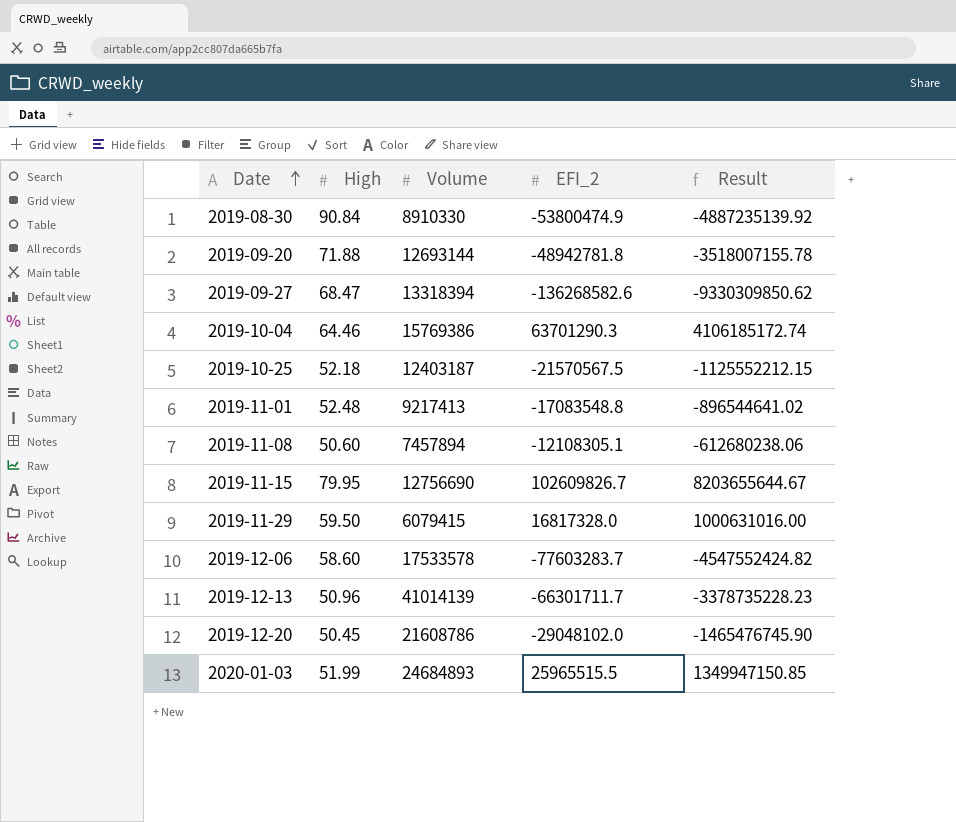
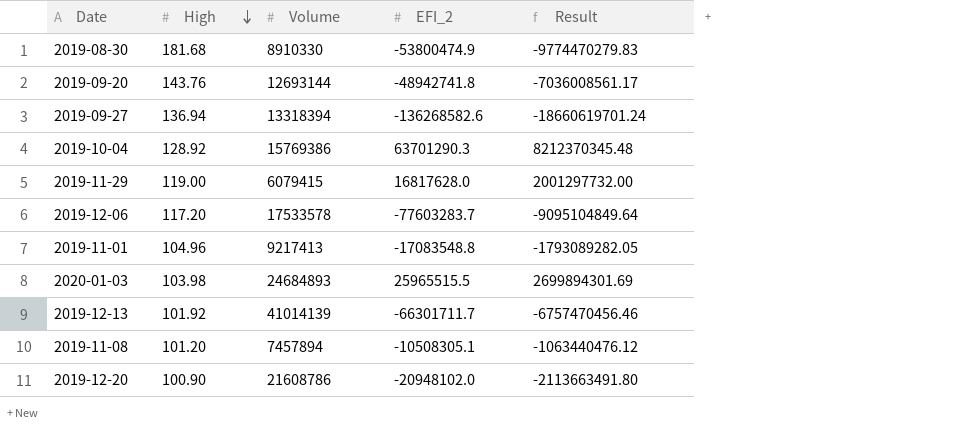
row order: Date ascending -> High descending
row 2019-10-25: 52.18 | 12403187 | -21570567.5 | -1125552212.15 -> none
row 2019-11-15: 79.95 | 12756690 | 102609826.7 | 8203655644.67 -> none
2019-08-30 | High: 90.84 -> 181.68
2019-08-30 | Result: -4887235139.92 -> -9774470279.83
2019-09-20 | High: 71.88 -> 143.76
2019-09-20 | EFI_2: -48942781.8 -> -48942741.8
2019-09-20 | Result: -3518007155.78 -> -7036008561.17
2019-09-27 | High: 68.47 -> 136.94
2019-09-27 | Result: -9330309850.62 -> -18660619701.24
2019-10-04 | High: 64.46 -> 128.92
2019-10-04 | Result: 4106185172.74 -> 8212370345.48
2019-11-29 | High: 59.50 -> 119.00
2019-11-29 | EFI_2: 16817328.0 -> 16817628.0
2019-11-29 | Result: 1000631016.00 -> 2001297732.00
2019-12-06 | High: 58.60 -> 117.20
2019-12-06 | Result: -4547552424.82 -> -9095104849.64
2019-11-01 | High: 52.48 -> 104.96
2019-11-01 | Result: -896544641.02 -> -1793089282.05
2020-01-03 | High: 51.99 -> 103.98
2020-01-03 | Result: 1349947150.85 -> 2699894301.69
2019-12-13 | High: 50.96 -> 101.92
2019-12-13 | Result: -3378735228.23 -> -6757470456.46
2019-11-08 | High: 50.60 -> 101.20
2019-11-08 | EFI_2: -12108305.1 -> -10508305.1
2019-11-08 | Result: -612680238.06 -> -1063440476.12
2019-12-20 | High: 50.45 -> 100.90
2019-12-20 | EFI_2: -29048102.0 -> -20948102.0
2019-12-20 | Result: -1465476745.90 -> -2113663491.80

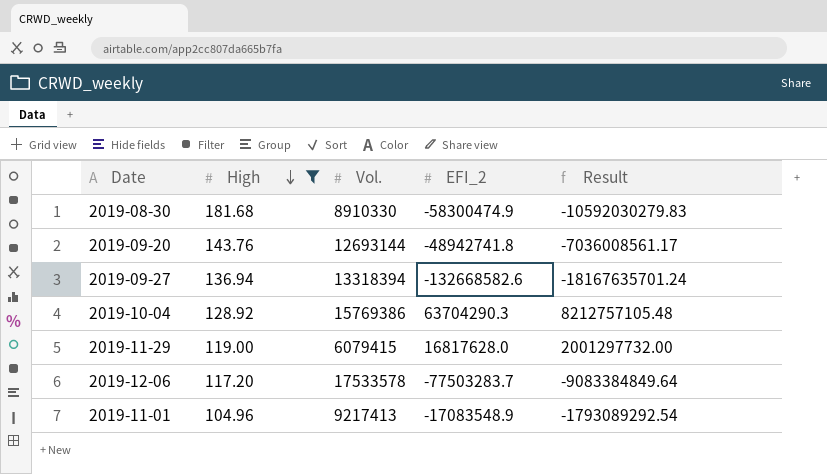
filter: none -> High >= 104.96
column name: Volume -> Vol.
2019-08-30 | EFI_2: -53800474.9 -> -58300474.9
2019-08-30 | Result: -9774470279.83 -> -10592030279.83
2019-09-27 | EFI_2: -136268582.6 -> -132668582.6
2019-09-27 | Result: -18660619701.24 -> -18167635701.24
2019-10-04 | EFI_2: 63701290.3 -> 63704290.3
2019-10-04 | Result: 8212370345.48 -> 8212757105.48
2019-12-06 | EFI_2: -77603283.7 -> -77503283.7
2019-12-06 | Result: -9095104849.64 -> -9083384849.64
2019-11-01 | EFI_2: -17083548.8 -> -17083548.9
2019-11-01 | Result: -1793089282.05 -> -1793089292.54

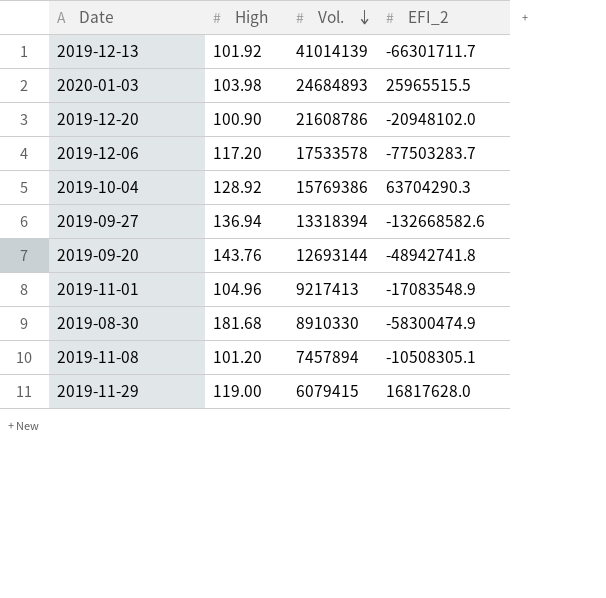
filter: High >= 104.96 -> none
row order: High descending -> Vol. descending
column Result | formula: [High] * [EFI_2] -> none

